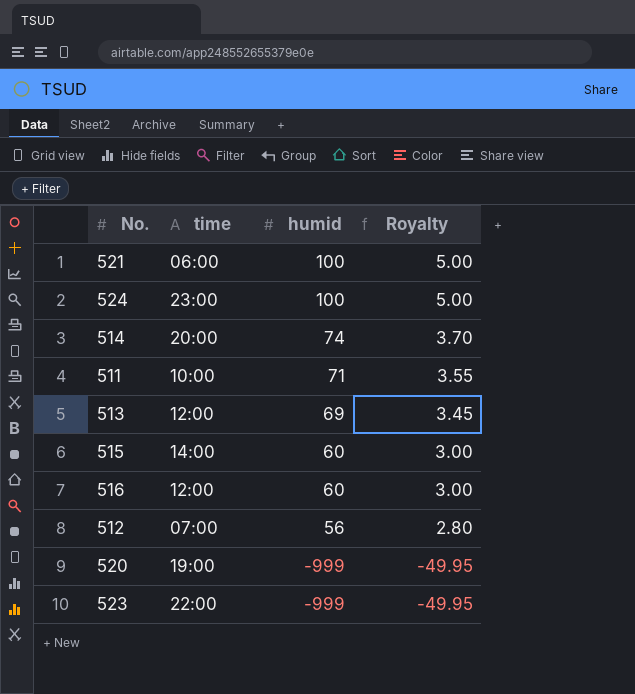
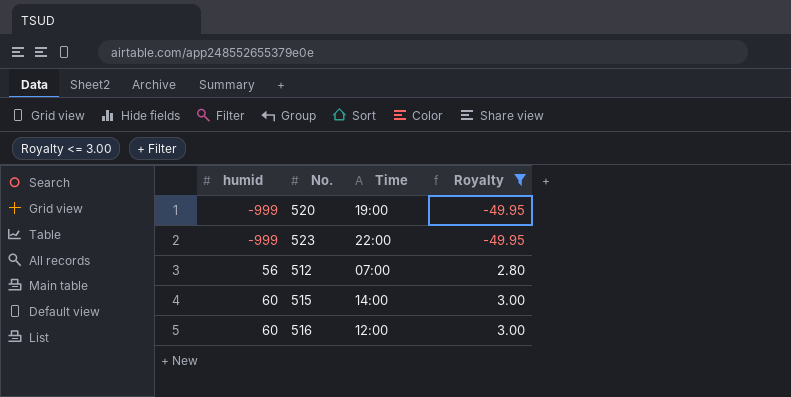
filter: none -> Royalty <= 3.00
row order: humid descending -> humid ascending
column humid | position: 3 -> 1
column name: time -> Time

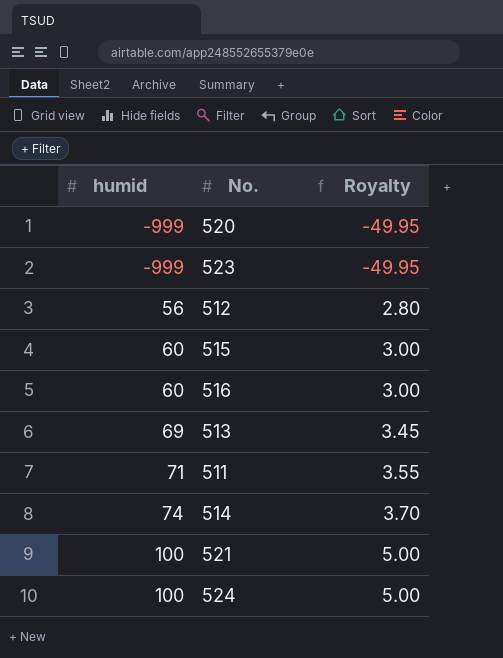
filter: Royalty <= 3.00 -> none
column Time | position: 3 -> none

